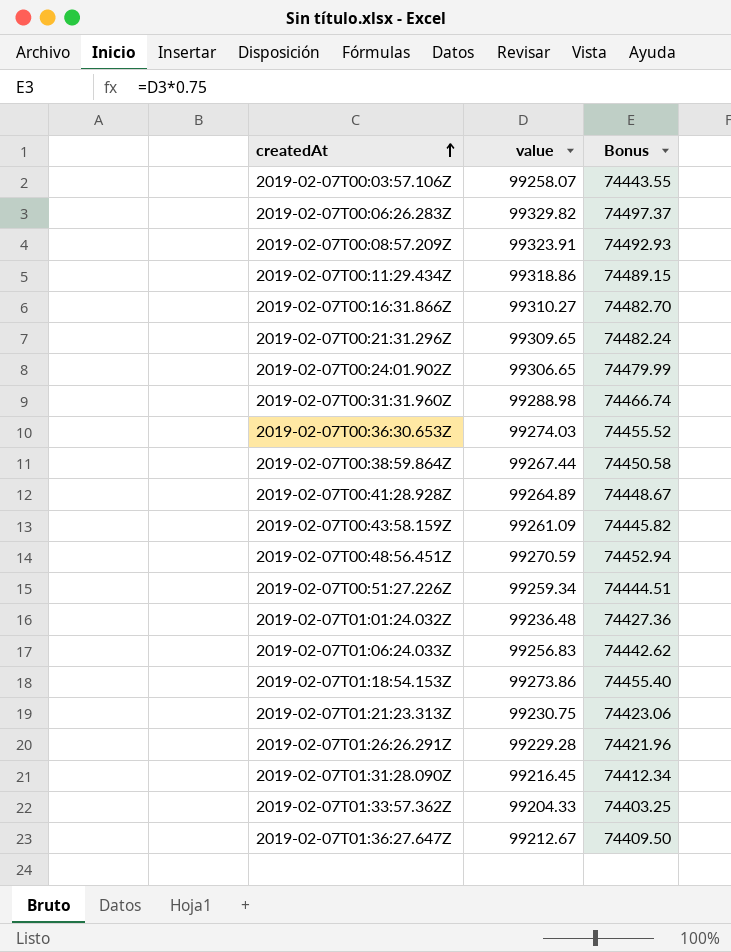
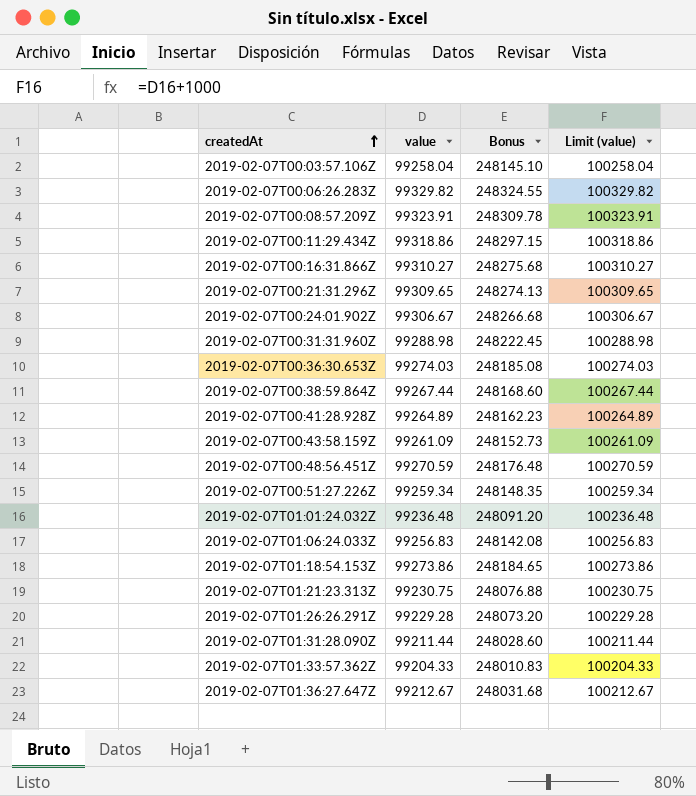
column Bonus | formula: [value] * 0.75 -> [value] * 2.5
column Limit (value) | formula: none -> [value] + 1000
2019-02-07T00:03:57.106Z | value: 99258.07 -> 99258.04
2019-02-07T00:24:01.902Z | value: 99306.65 -> 99306.67
2019-02-07T01:31:28.090Z | value: 99216.45 -> 99211.44

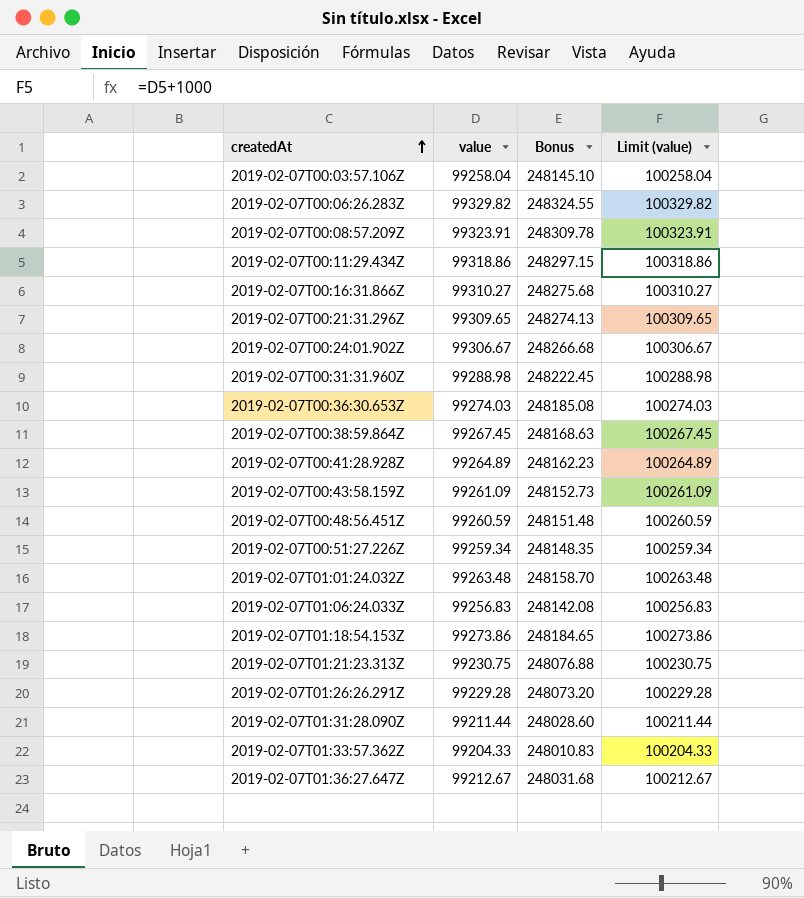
2019-02-07T00:38:59.864Z | value: 99267.44 -> 99267.45
2019-02-07T00:38:59.864Z | Bonus: 248168.60 -> 248168.63
2019-02-07T00:38:59.864Z | Limit (value): 100267.44 -> 100267.45
2019-02-07T00:48:56.451Z | value: 99270.59 -> 99260.59
2019-02-07T00:48:56.451Z | Bonus: 248176.48 -> 248151.48
2019-02-07T00:48:56.451Z | Limit (value): 100270.59 -> 100260.59
2019-02-07T01:01:24.032Z | value: 99236.48 -> 99263.48
2019-02-07T01:01:24.032Z | Bonus: 248091.20 -> 248158.70
2019-02-07T01:01:24.032Z | Limit (value): 100236.48 -> 100263.48

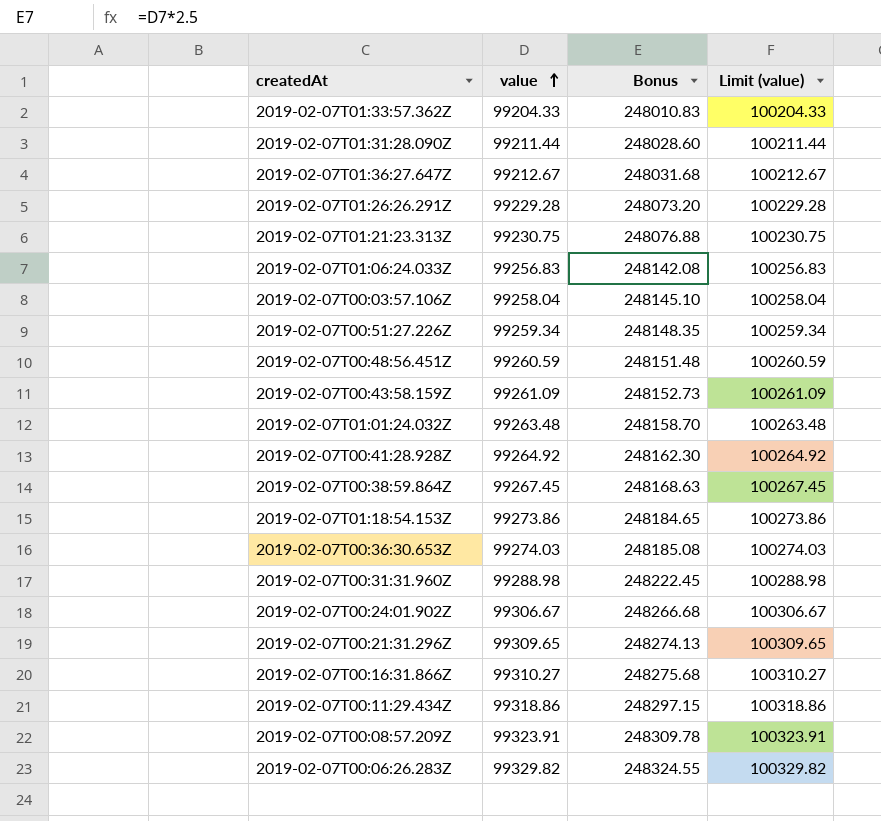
row order: createdAt ascending -> value ascending
2019-02-07T00:41:28.928Z | value: 99264.89 -> 99264.92
2019-02-07T00:41:28.928Z | Bonus: 248162.23 -> 248162.30
2019-02-07T00:41:28.928Z | Limit (value): 100264.89 -> 100264.92

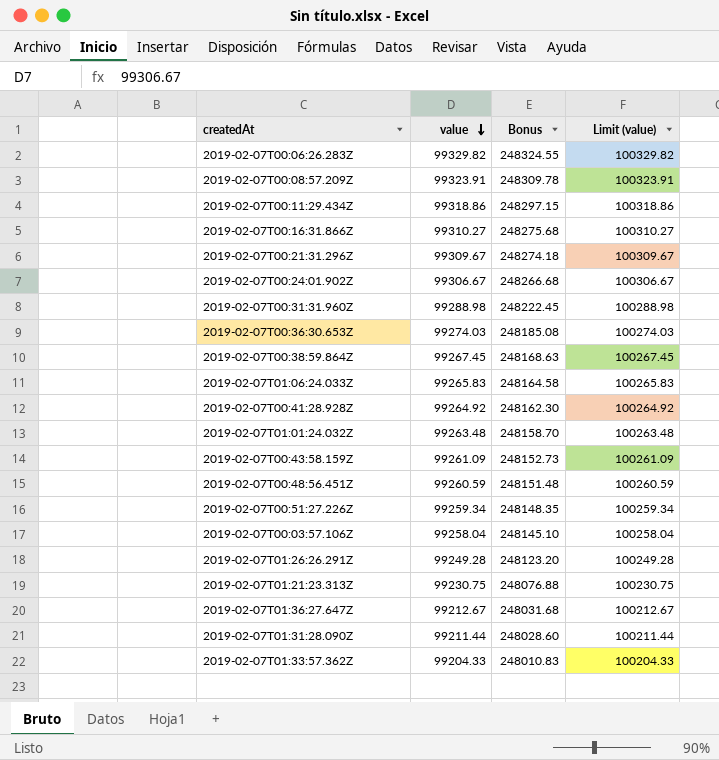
row order: value ascending -> value descending
row 2019-02-07T01:18:54.153Z: 99273.86 | 248184.65 | 100273.86 -> none
2019-02-07T00:21:31.296Z | value: 99309.65 -> 99309.67
2019-02-07T00:21:31.296Z | Bonus: 248274.13 -> 248274.18
2019-02-07T00:21:31.296Z | Limit (value): 100309.65 -> 100309.67
2019-02-07T01:06:24.033Z | value: 99256.83 -> 99265.83
2019-02-07T01:06:24.033Z | Bonus: 248142.08 -> 248164.58
2019-02-07T01:06:24.033Z | Limit (value): 100256.83 -> 100265.83
2019-02-07T01:26:26.291Z | value: 99229.28 -> 99249.28
2019-02-07T01:26:26.291Z | Bonus: 248073.20 -> 248123.20
2019-02-07T01:26:26.291Z | Limit (value): 100229.28 -> 100249.28

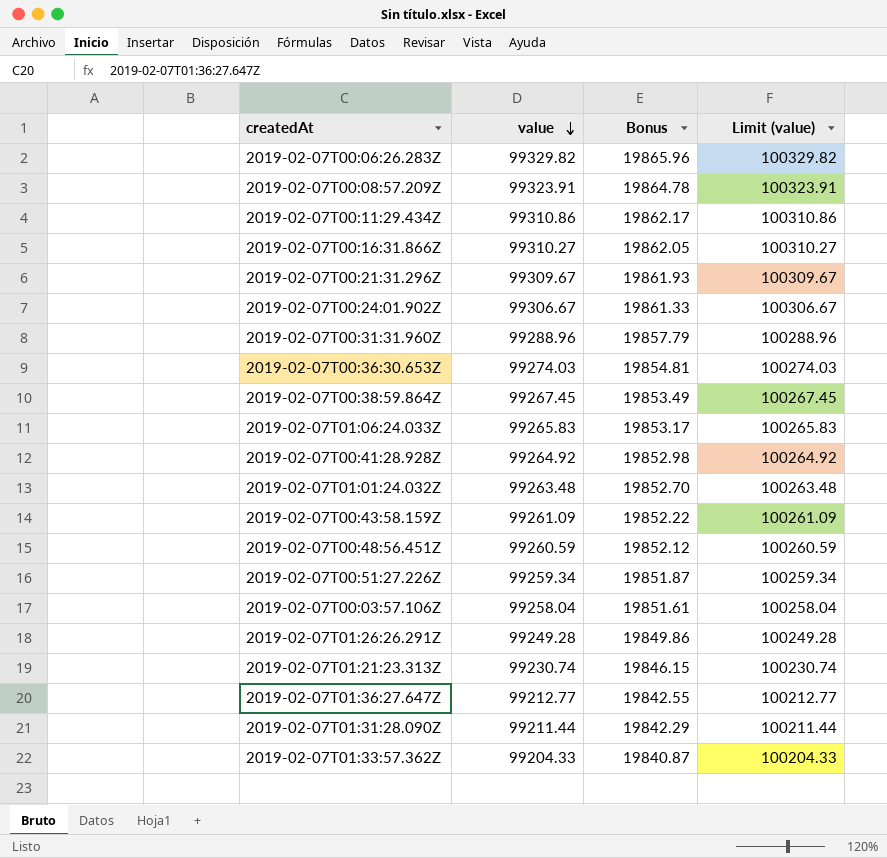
column Bonus | formula: [value] * 2.5 -> [value] * 0.2
2019-02-07T00:11:29.434Z | value: 99318.86 -> 99310.86
2019-02-07T00:11:29.434Z | Limit (value): 100318.86 -> 100310.86
2019-02-07T00:31:31.960Z | value: 99288.98 -> 99288.96
2019-02-07T00:31:31.960Z | Limit (value): 100288.98 -> 100288.96
2019-02-07T01:21:23.313Z | value: 99230.75 -> 99230.74
2019-02-07T01:21:23.313Z | Limit (value): 100230.75 -> 100230.74
2019-02-07T01:36:27.647Z | value: 99212.67 -> 99212.77
2019-02-07T01:36:27.647Z | Limit (value): 100212.67 -> 100212.77

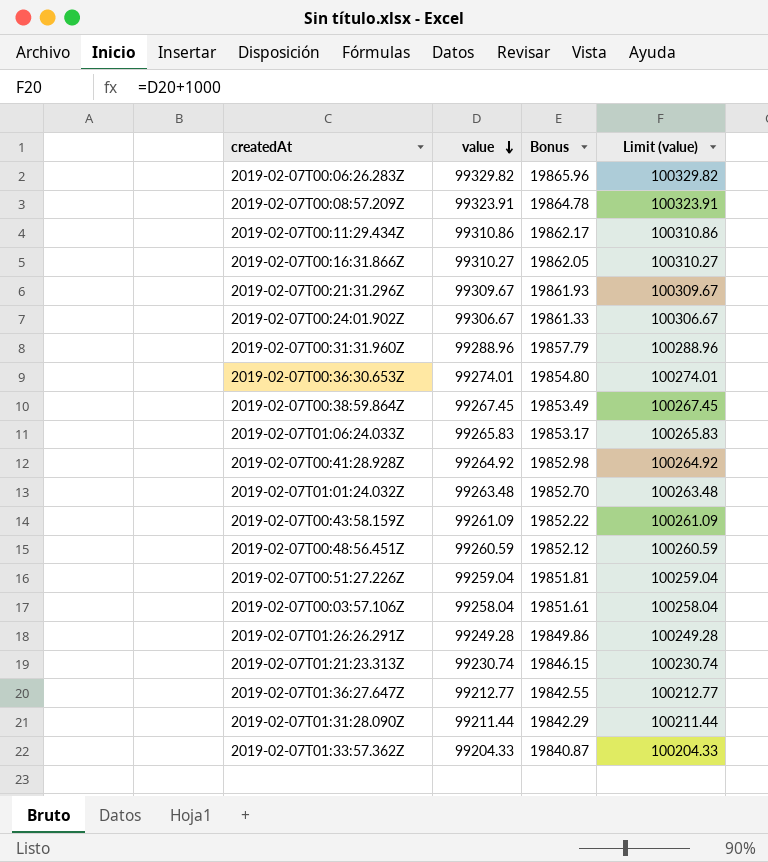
2019-02-07T00:36:30.653Z | value: 99274.03 -> 99274.01
2019-02-07T00:36:30.653Z | Bonus: 19854.81 -> 19854.80
2019-02-07T00:36:30.653Z | Limit (value): 100274.03 -> 100274.01
2019-02-07T00:51:27.226Z | value: 99259.34 -> 99259.04
2019-02-07T00:51:27.226Z | Bonus: 19851.87 -> 19851.81
2019-02-07T00:51:27.226Z | Limit (value): 100259.34 -> 100259.04

